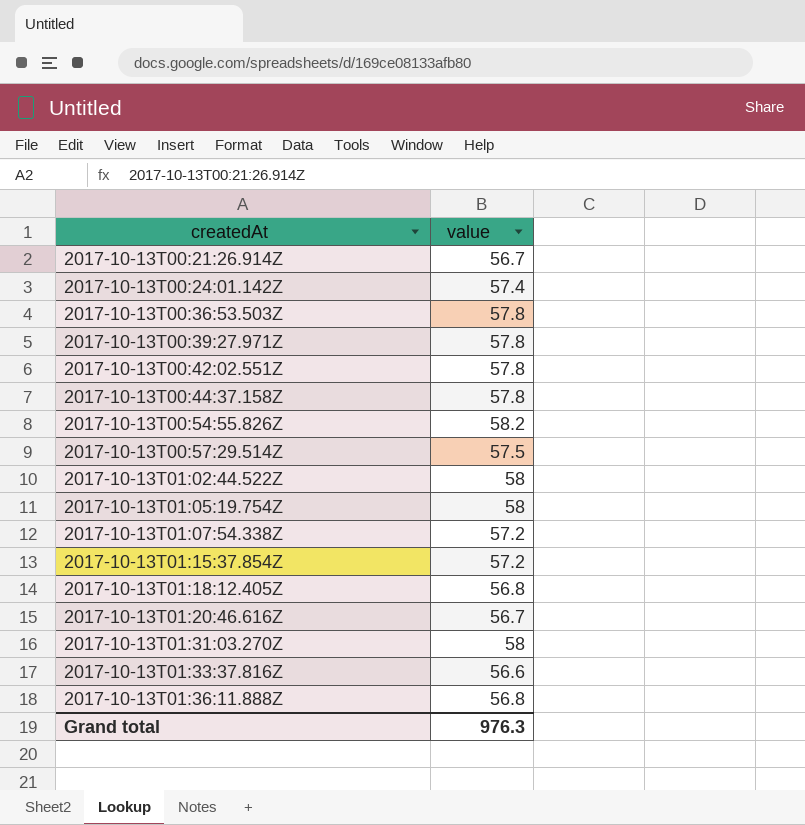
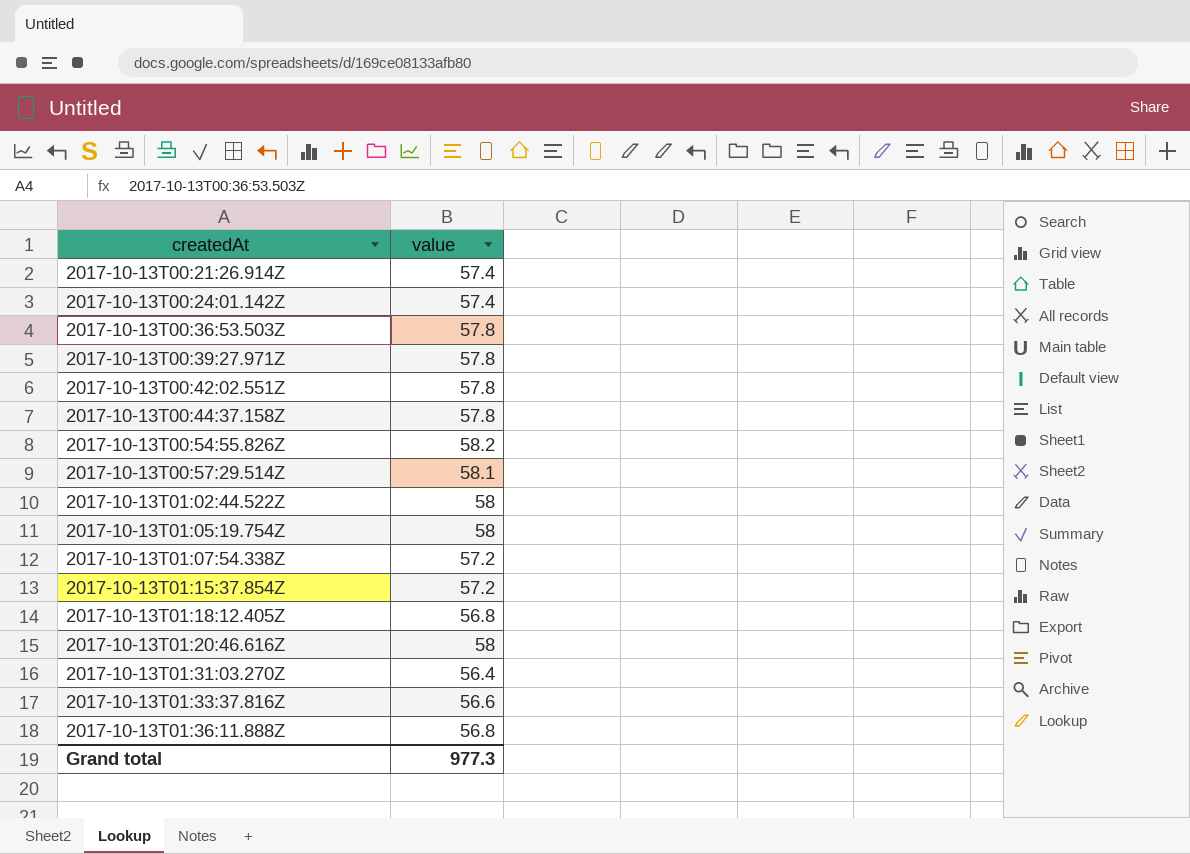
2017-10-13T00:21:26.914Z | value: 56.7 -> 57.4
2017-10-13T00:57:29.514Z | value: 57.5 -> 58.1
2017-10-13T01:20:46.616Z | value: 56.7 -> 58
2017-10-13T01:31:03.270Z | value: 58 -> 56.4
Grand total | value: 976.3 -> 977.3

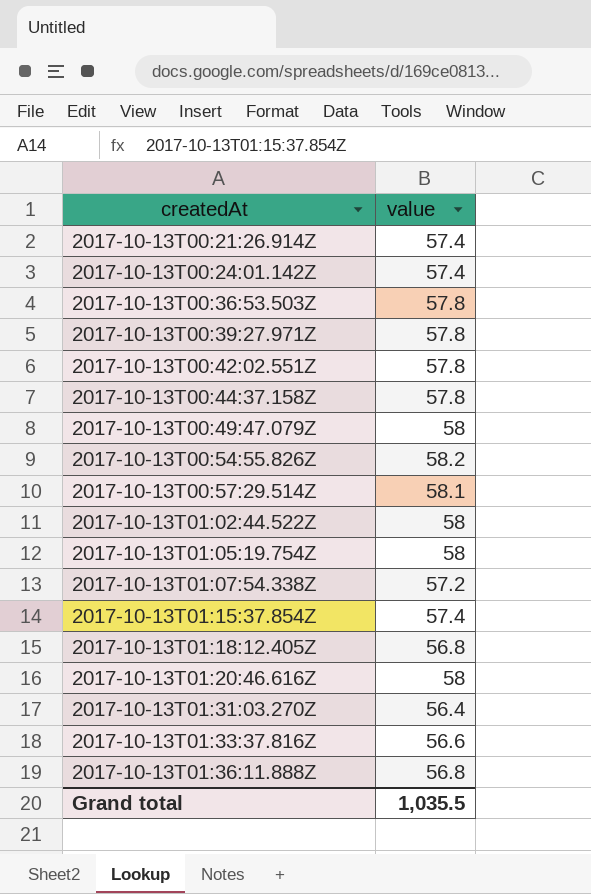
row 2017-10-13T00:49:47.079Z: none -> 58
2017-10-13T01:15:37.854Z | value: 57.2 -> 57.4
Grand total | value: 977.3 -> 1,035.5

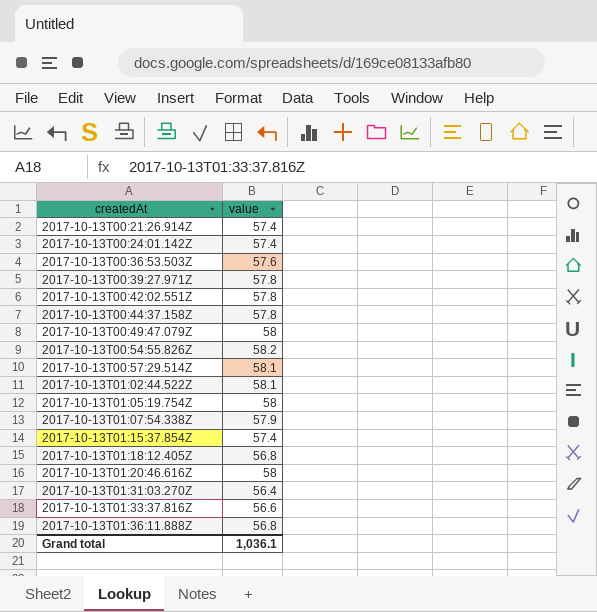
2017-10-13T00:36:53.503Z | value: 57.8 -> 57.6
2017-10-13T01:02:44.522Z | value: 58 -> 58.1
2017-10-13T01:07:54.338Z | value: 57.2 -> 57.9
Grand total | value: 1,035.5 -> 1,036.1

